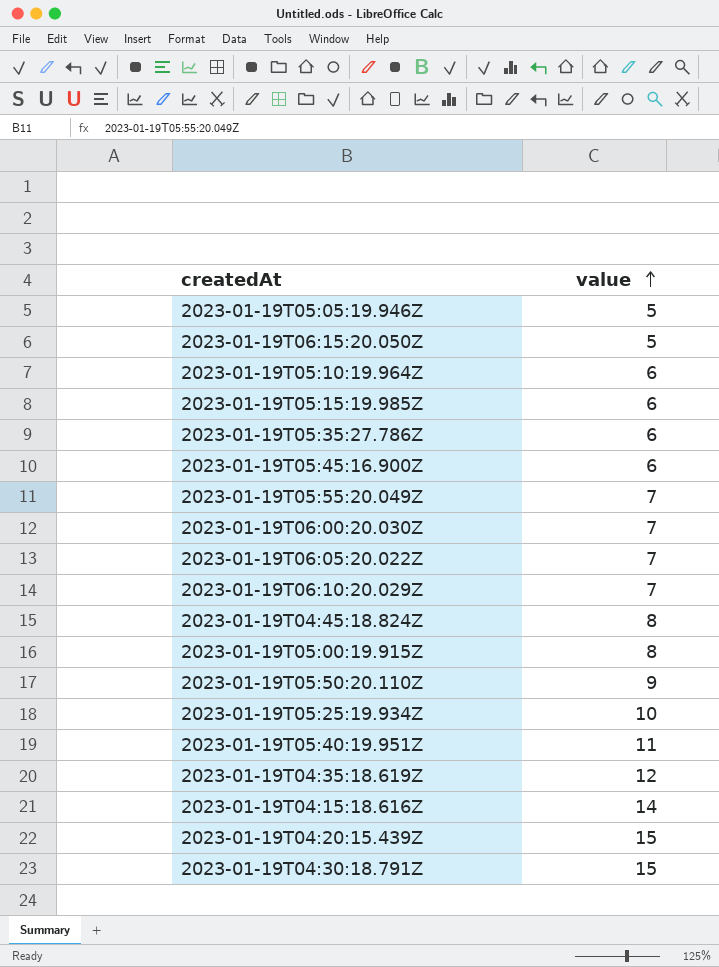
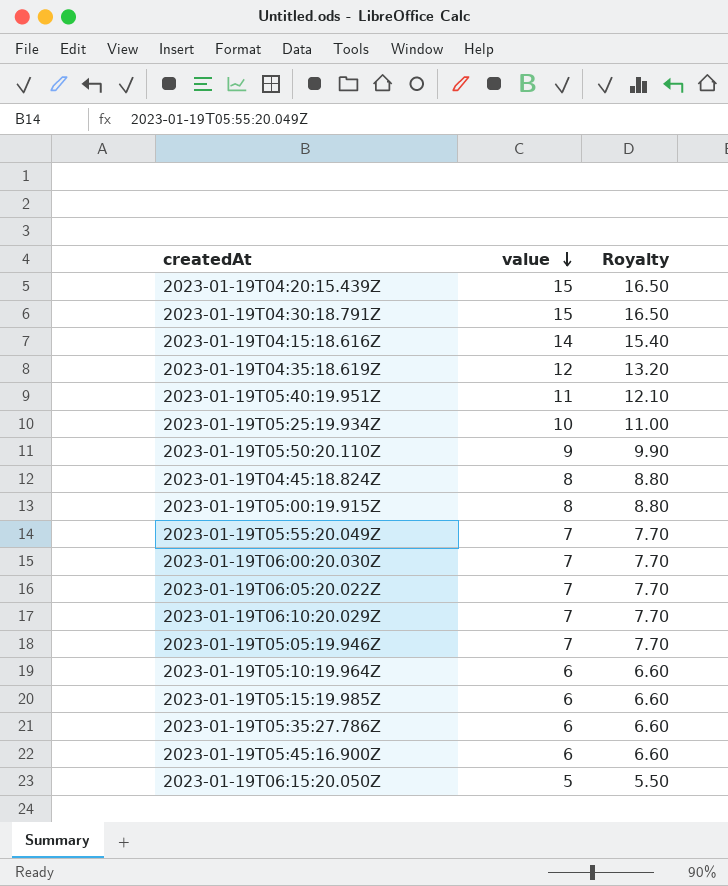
row order: value ascending -> value descending
column Royalty | formula: none -> [value] * 1.1
2023-01-19T05:05:19.946Z | value: 5 -> 7

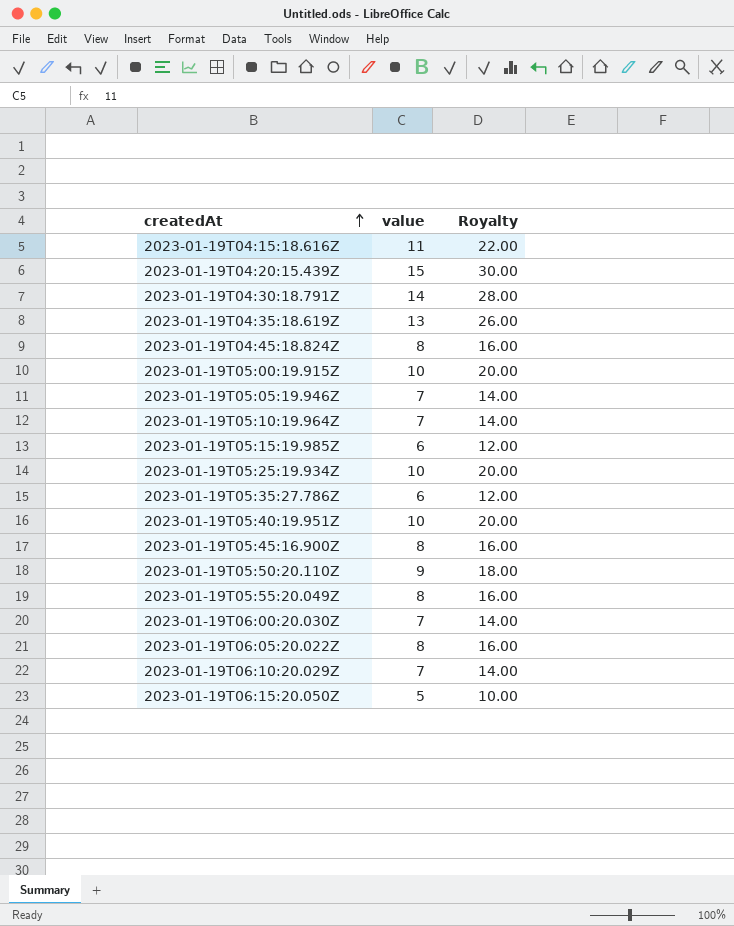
row order: value descending -> createdAt ascending
column Royalty | formula: [value] * 1.1 -> [value] * 2
2023-01-19T04:15:18.616Z | value: 14 -> 11
2023-01-19T04:30:18.791Z | value: 15 -> 14
2023-01-19T04:35:18.619Z | value: 12 -> 13
2023-01-19T05:00:19.915Z | value: 8 -> 10
2023-01-19T05:10:19.964Z | value: 6 -> 7
2023-01-19T05:40:19.951Z | value: 11 -> 10
2023-01-19T05:45:16.900Z | value: 6 -> 8
2023-01-19T05:55:20.049Z | value: 7 -> 8
2023-01-19T06:05:20.022Z | value: 7 -> 8

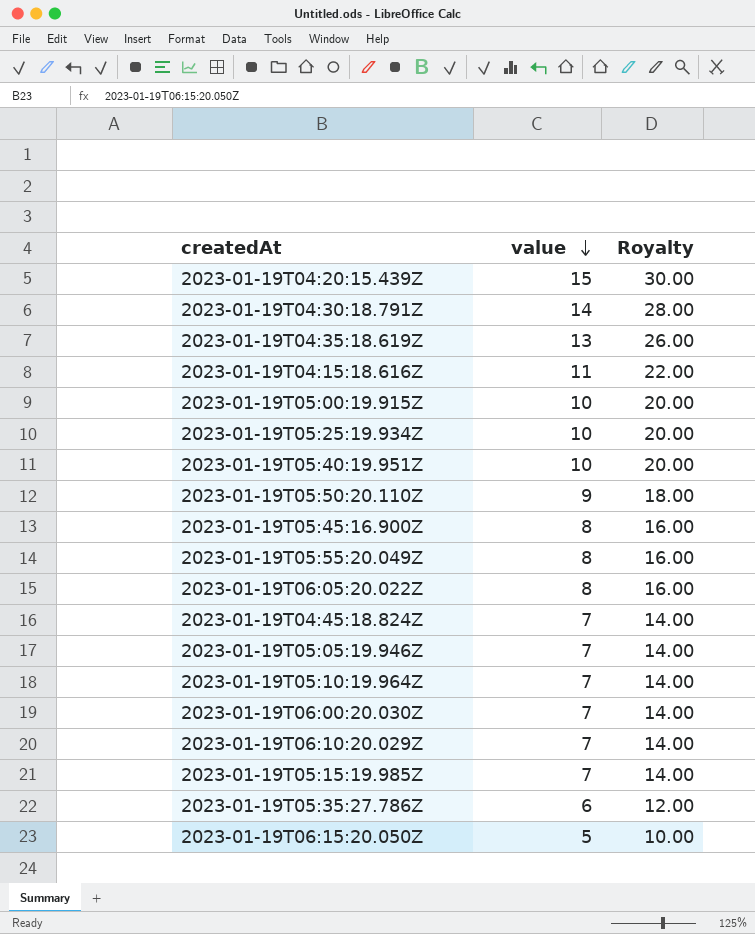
row order: createdAt ascending -> value descending
2023-01-19T04:45:18.824Z | value: 8 -> 7
2023-01-19T04:45:18.824Z | Royalty: 16.00 -> 14.00
2023-01-19T05:15:19.985Z | value: 6 -> 7
2023-01-19T05:15:19.985Z | Royalty: 12.00 -> 14.00

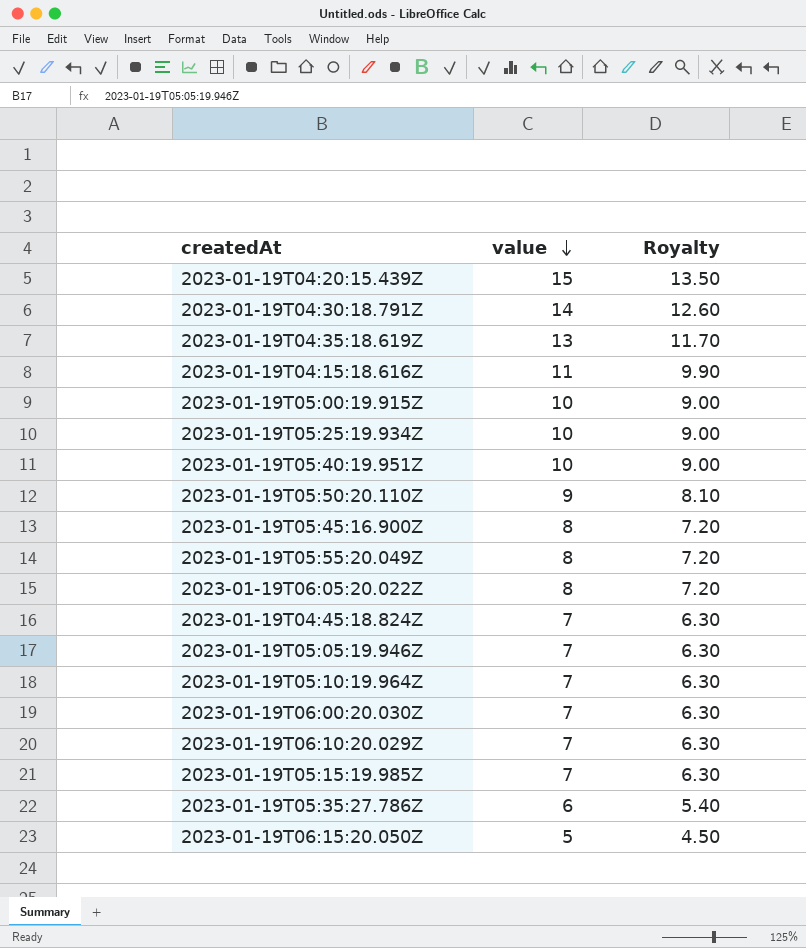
column Royalty | formula: [value] * 2 -> [value] * 0.9

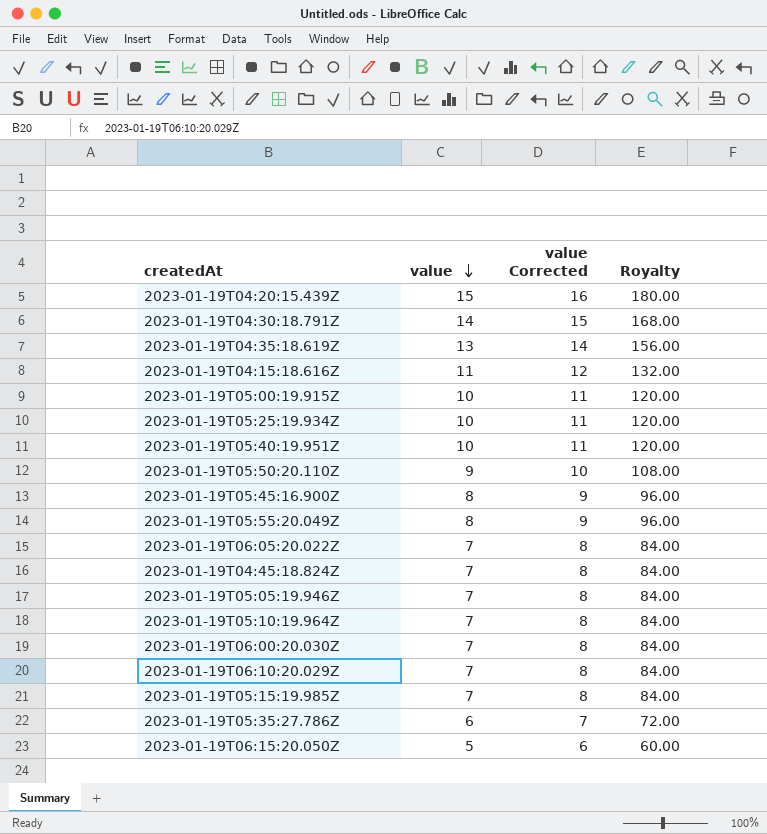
column value Corrected | formula: none -> [value] + 1
column Royalty | formula: [value] * 0.9 -> [value] * 12
2023-01-19T06:05:20.022Z | value: 8 -> 7

